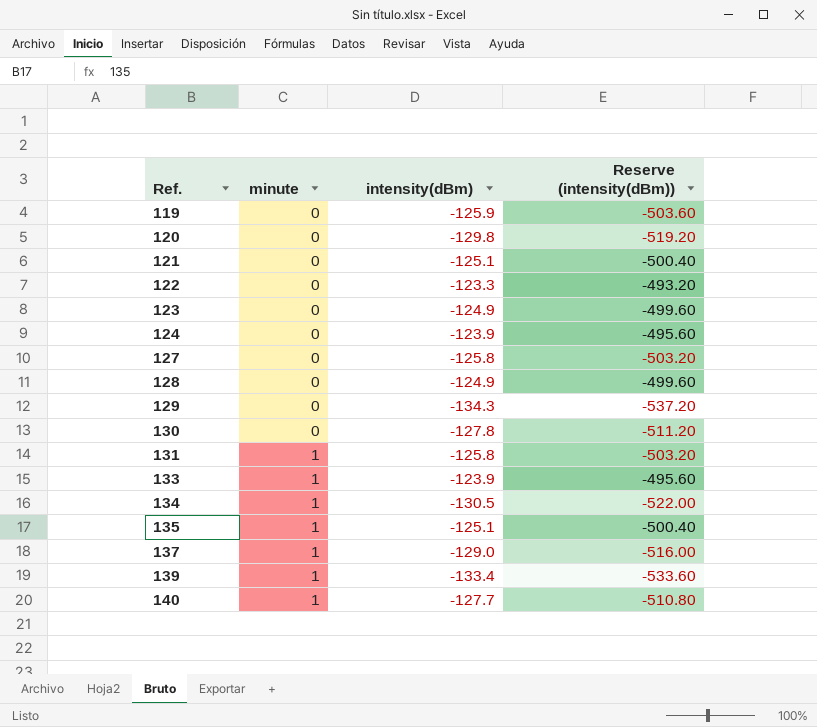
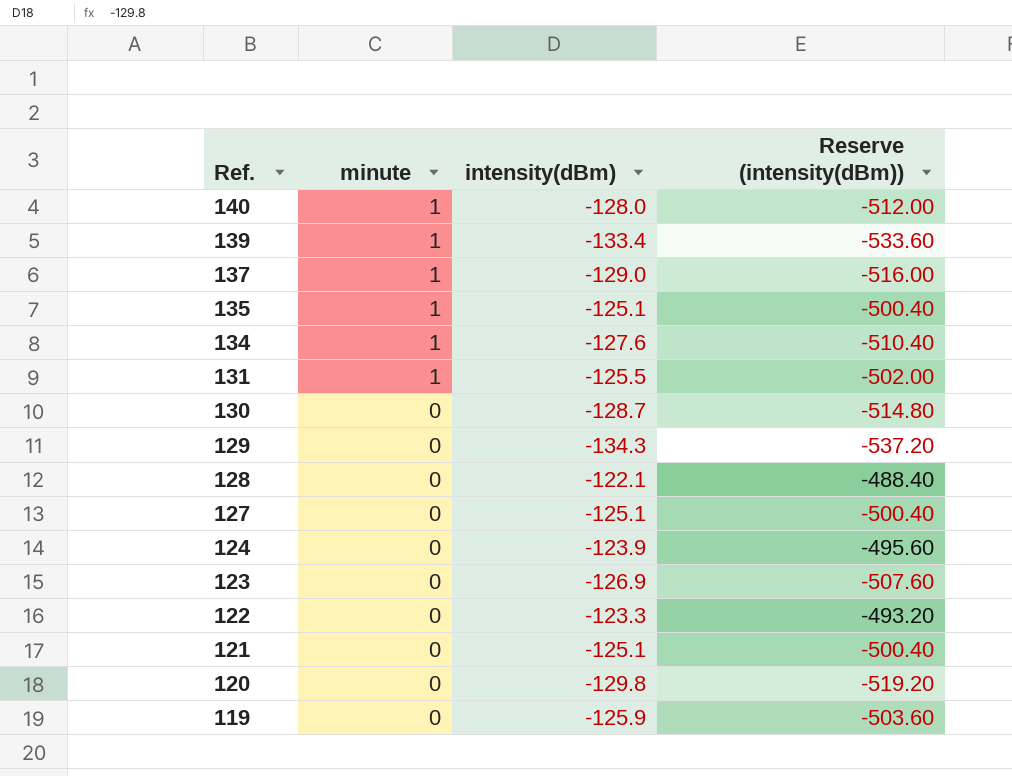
row order: Ref. ascending -> Ref. descending
row 133: 1 | -123.9 | -495.60 -> none
140 | intensity(dBm): -127.7 -> -128.0
140 | Reserve (intensity(dBm)): -510.80 -> -512.00
134 | intensity(dBm): -130.5 -> -127.6
134 | Reserve (intensity(dBm)): -522.00 -> -510.40
131 | intensity(dBm): -125.8 -> -125.5
131 | Reserve (intensity(dBm)): -503.20 -> -502.00
130 | intensity(dBm): -127.8 -> -128.7
130 | Reserve (intensity(dBm)): -511.20 -> -514.80
128 | intensity(dBm): -124.9 -> -122.1
128 | Reserve (intensity(dBm)): -499.60 -> -488.40
127 | intensity(dBm): -125.8 -> -125.1
127 | Reserve (intensity(dBm)): -503.20 -> -500.40
123 | intensity(dBm): -124.9 -> -126.9
123 | Reserve (intensity(dBm)): -499.60 -> -507.60

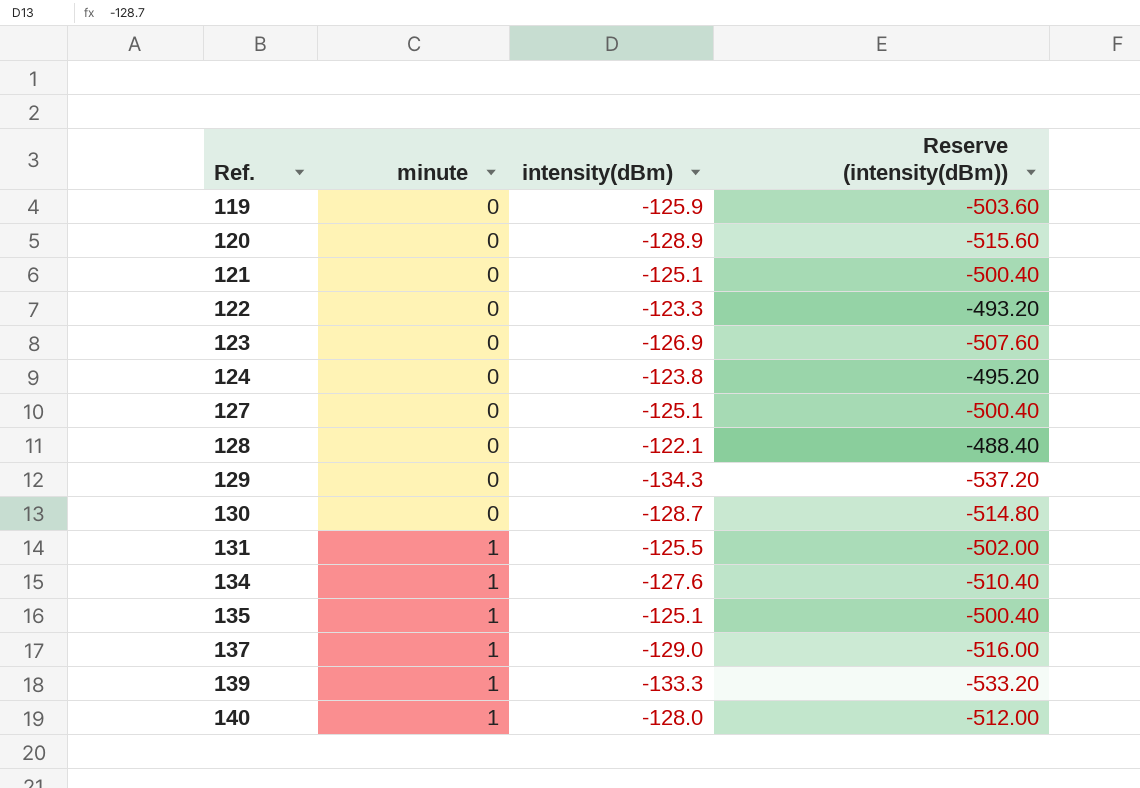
row order: Ref. descending -> Ref. ascending
120 | intensity(dBm): -129.8 -> -128.9
120 | Reserve (intensity(dBm)): -519.20 -> -515.60
124 | intensity(dBm): -123.9 -> -123.8
124 | Reserve (intensity(dBm)): -495.60 -> -495.20
139 | intensity(dBm): -133.4 -> -133.3
139 | Reserve (intensity(dBm)): -533.60 -> -533.20

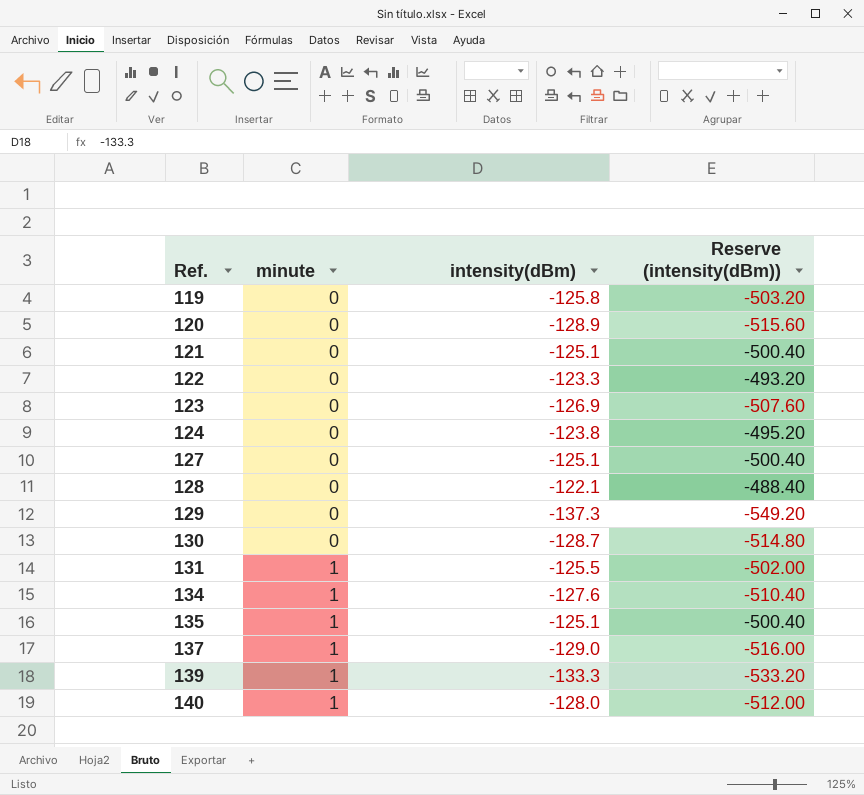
119 | intensity(dBm): -125.9 -> -125.8
119 | Reserve (intensity(dBm)): -503.60 -> -503.20
129 | intensity(dBm): -134.3 -> -137.3
129 | Reserve (intensity(dBm)): -537.20 -> -549.20

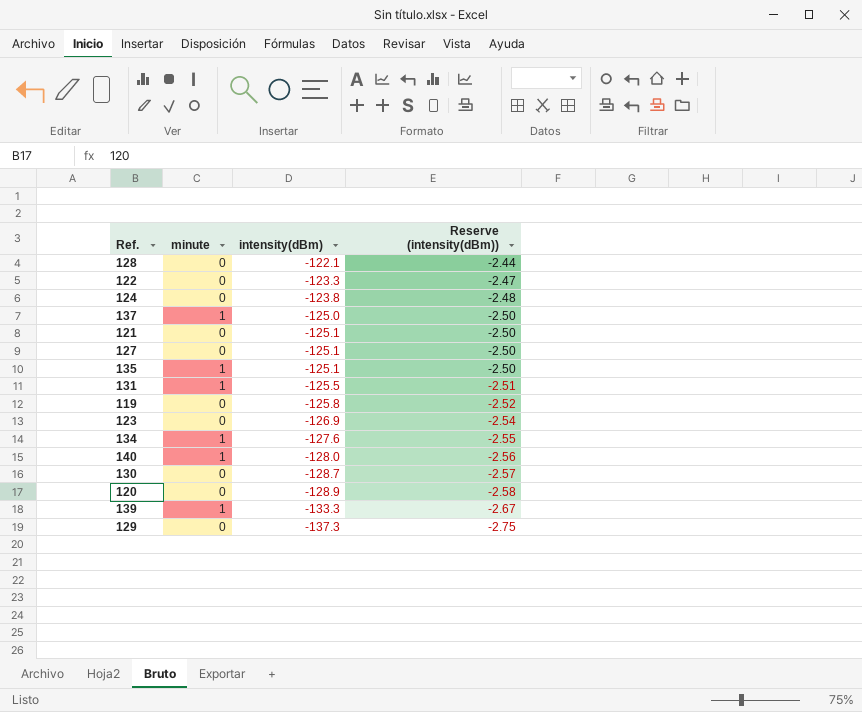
row order: Ref. ascending -> intensity(dBm) descending
column Reserve (intensity(dBm)) | formula: [intensity(dBm)] * 4 -> [intensity(dBm)] * 0.02
137 | intensity(dBm): -129.0 -> -125.0

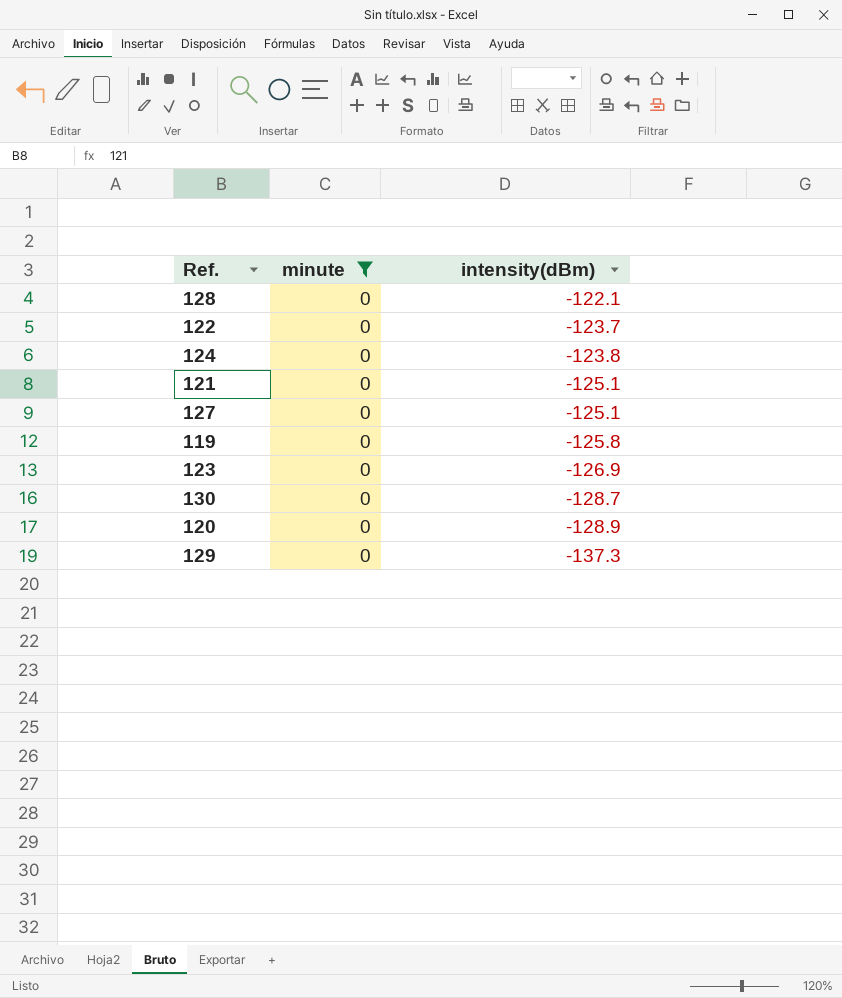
filter: none -> minute = 0
column Reserve (intensity(dBm)) | formula: [intensity(dBm)] * 0.02 -> none
122 | intensity(dBm): -123.3 -> -123.7

